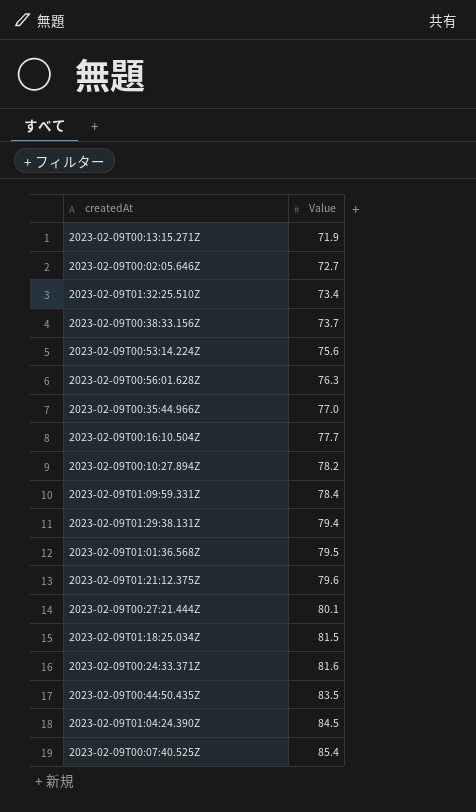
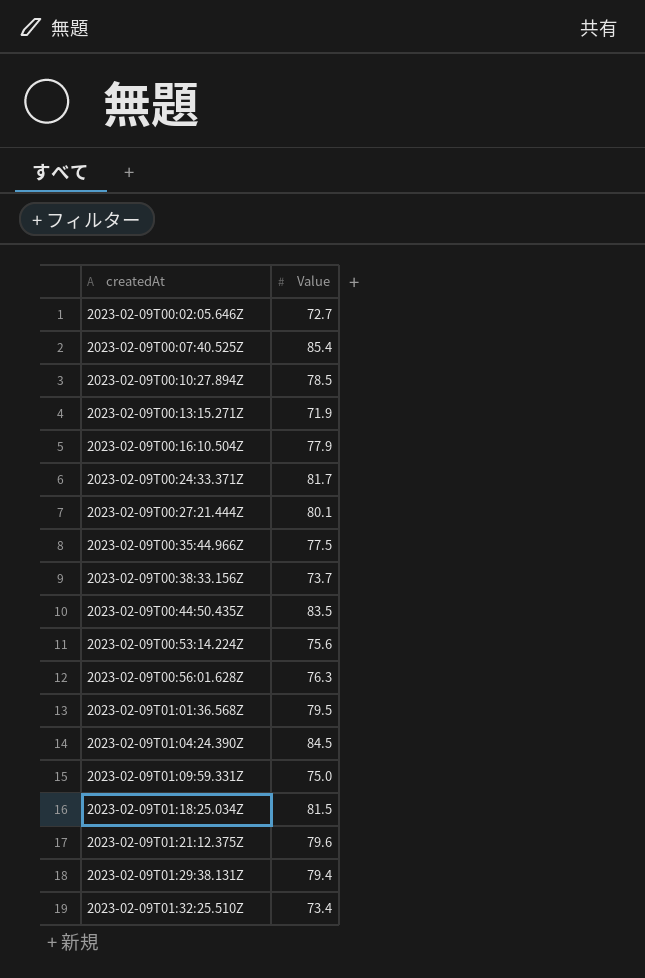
row order: Value ascending -> createdAt ascending
2023-02-09T00:10:27.894Z | Value: 78.2 -> 78.5
2023-02-09T00:16:10.504Z | Value: 77.7 -> 77.9
2023-02-09T00:24:33.371Z | Value: 81.6 -> 81.7
2023-02-09T00:35:44.966Z | Value: 77.0 -> 77.5
2023-02-09T01:09:59.331Z | Value: 78.4 -> 75.0

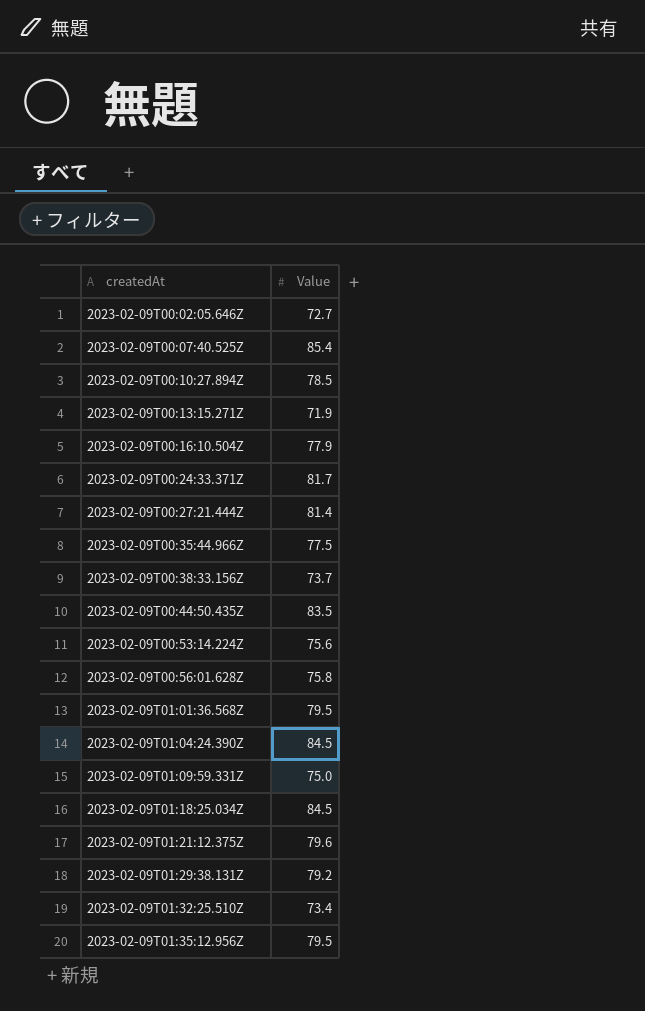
2023-02-09T00:27:21.444Z | Value: 80.1 -> 81.4
2023-02-09T00:56:01.628Z | Value: 76.3 -> 75.8
2023-02-09T01:18:25.034Z | Value: 81.5 -> 84.5
2023-02-09T01:29:38.131Z | Value: 79.4 -> 79.2
row 2023-02-09T01:35:12.956Z: none -> 79.5

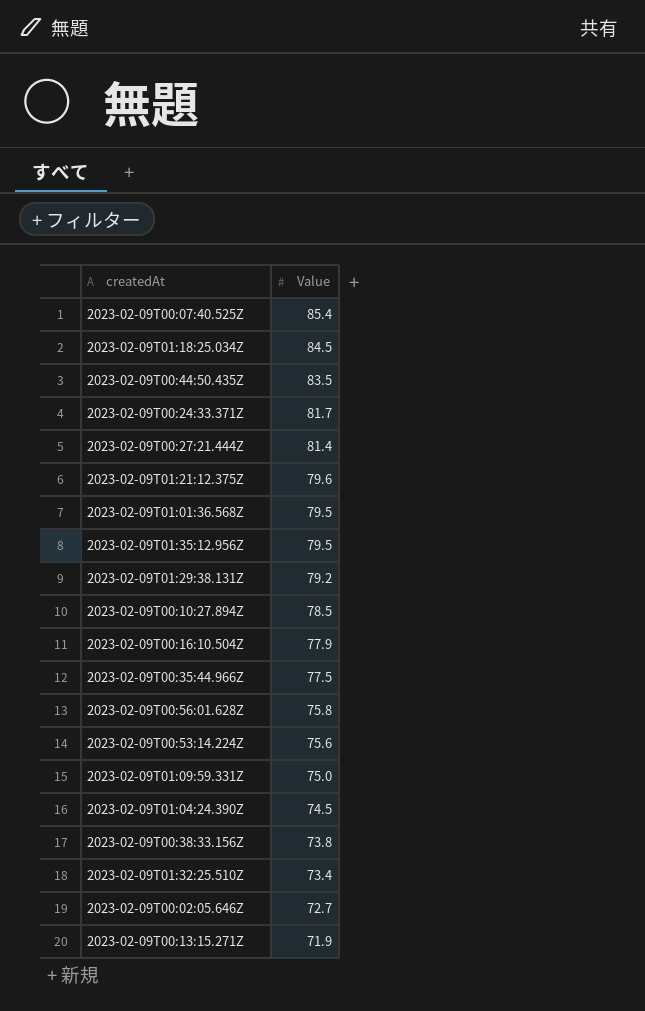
row order: createdAt ascending -> Value descending
2023-02-09T01:04:24.390Z | Value: 84.5 -> 74.5
2023-02-09T00:38:33.156Z | Value: 73.7 -> 73.8

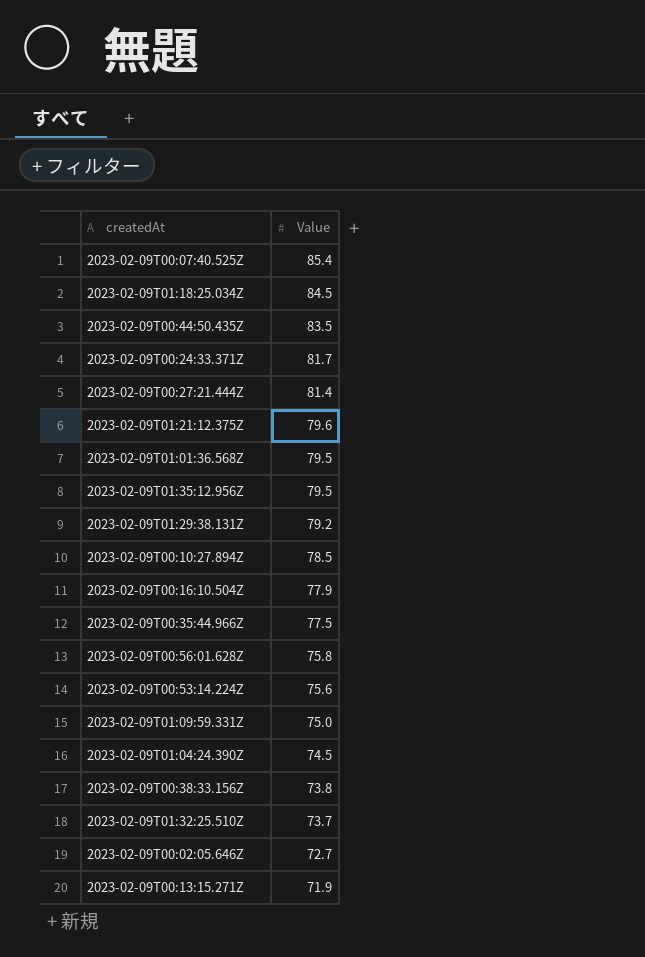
2023-02-09T01:32:25.510Z | Value: 73.4 -> 73.7

